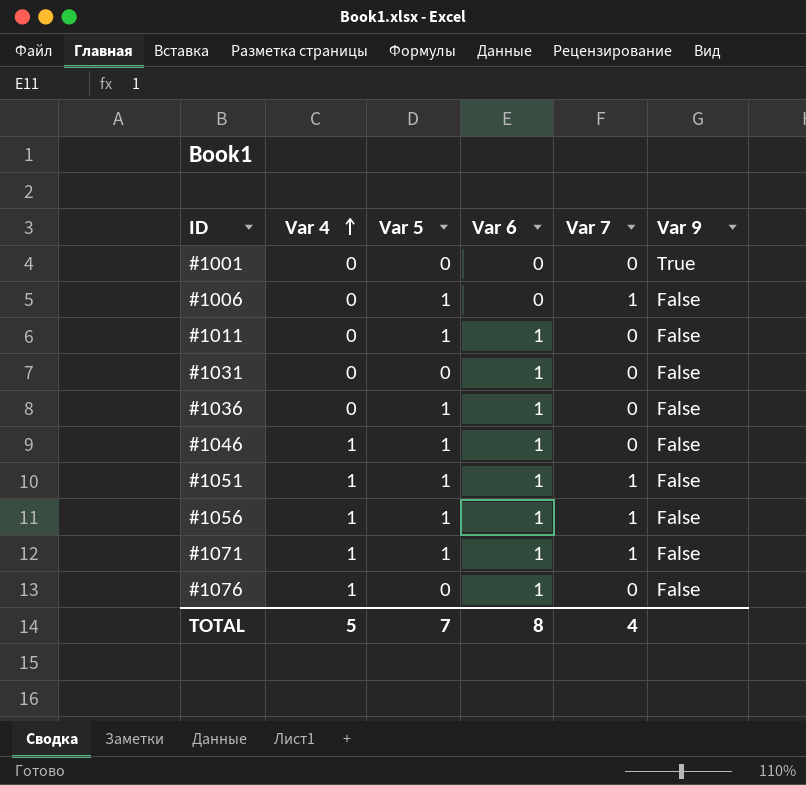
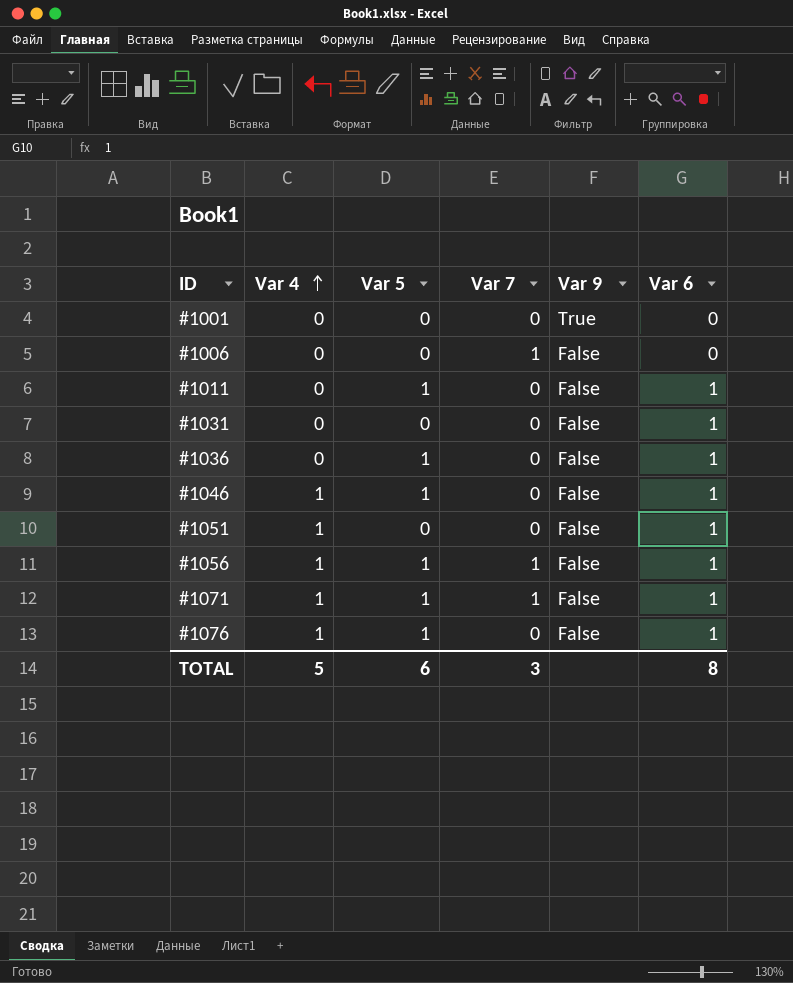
column Var 6 | position: 4 -> 6
#1006 | Var 5: 1 -> 0
#1051 | Var 5: 1 -> 0
#1051 | Var 7: 1 -> 0
#1076 | Var 5: 0 -> 1
TOTAL | Var 5: 7 -> 6
TOTAL | Var 7: 4 -> 3

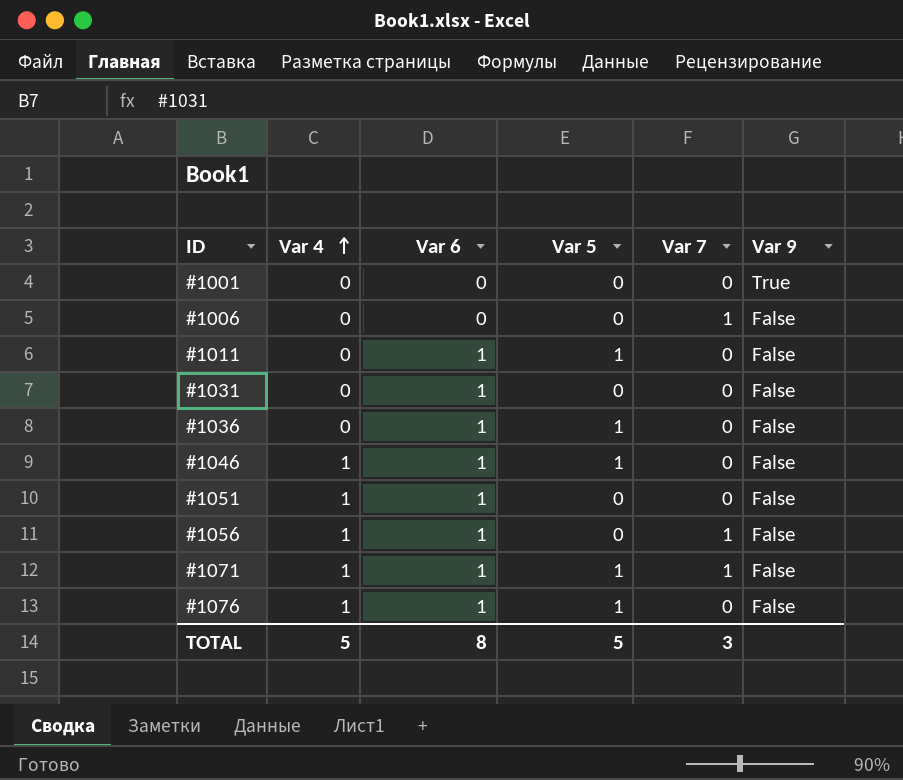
column Var 6 | position: 6 -> 3
#1056 | Var 5: 1 -> 0
TOTAL | Var 5: 6 -> 5

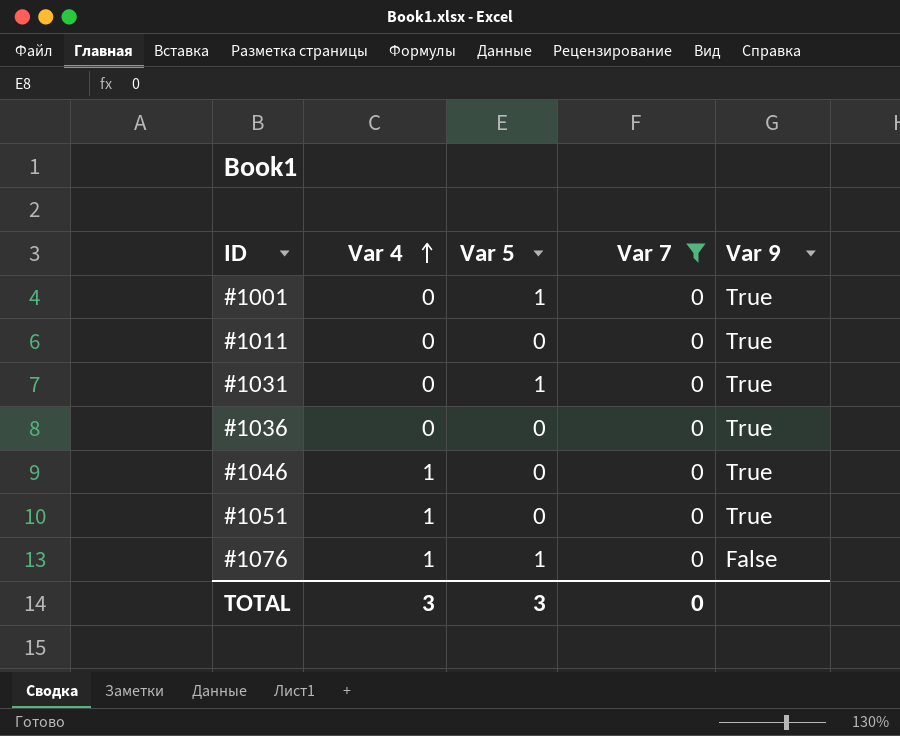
filter: none -> Var 7 = 0
column Var 6 | position: 3 -> none
#1001 | Var 5: 0 -> 1
#1011 | Var 5: 1 -> 0
#1011 | Var 9: False -> True
#1031 | Var 5: 0 -> 1
#1031 | Var 9: False -> True
#1036 | Var 5: 1 -> 0
#1036 | Var 9: False -> True
#1046 | Var 5: 1 -> 0
#1046 | Var 9: False -> True
#1051 | Var 9: False -> True
TOTAL | Var 4: 5 -> 3
TOTAL | Var 5: 5 -> 3
TOTAL | Var 7: 3 -> 0

